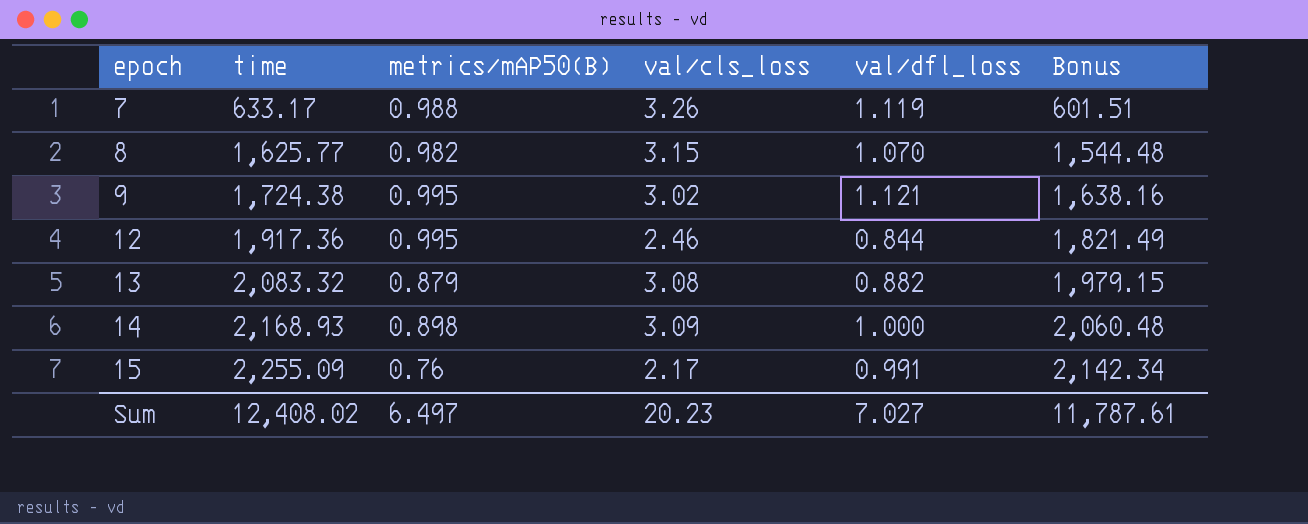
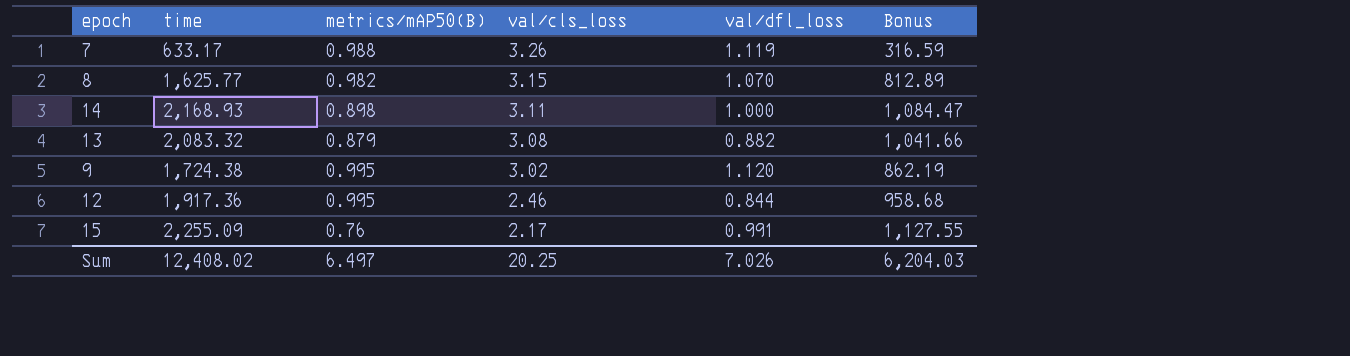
row order: epoch ascending -> val/cls_loss descending
column Bonus | formula: [time] * 0.95 -> [time] * 0.5
14 | val/cls_loss: 3.09 -> 3.11
9 | val/dfl_loss: 1.121 -> 1.120
Sum | val/cls_loss: 20.23 -> 20.25
Sum | val/dfl_loss: 7.027 -> 7.026
Sum | Bonus: 11,787.61 -> 6,204.03

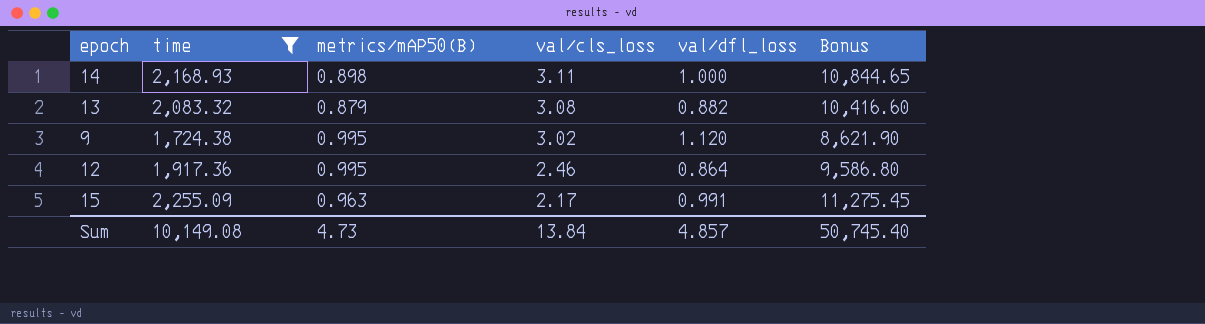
filter: none -> time >= 1,724.38
column Bonus | formula: [time] * 0.5 -> [time] * 5
12 | val/dfl_loss: 0.844 -> 0.864
15 | metrics/mAP50(B): 0.76 -> 0.963
Sum | time: 12,408.02 -> 10,149.08
Sum | metrics/mAP50(B): 6.497 -> 4.73
Sum | val/cls_loss: 20.25 -> 13.84
Sum | val/dfl_loss: 7.026 -> 4.857
Sum | Bonus: 6,204.03 -> 50,745.40

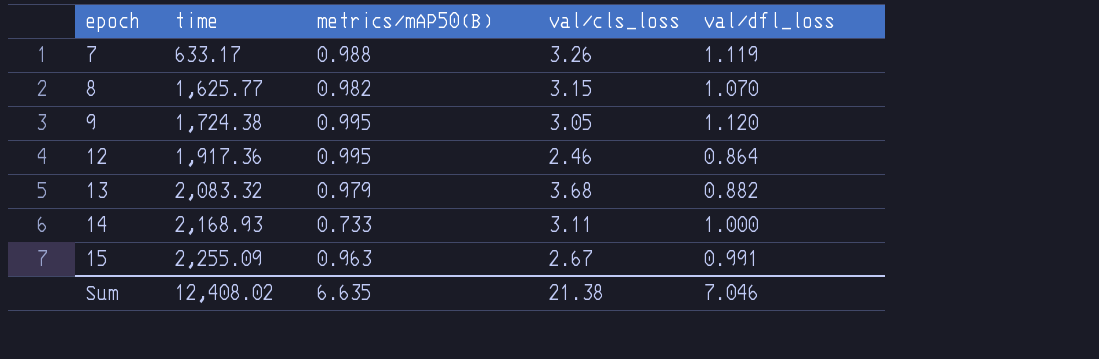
filter: time >= 1,724.38 -> none
row order: val/cls_loss descending -> epoch ascending
column Bonus | formula: [time] * 5 -> none
9 | val/cls_loss: 3.02 -> 3.05
13 | metrics/mAP50(B): 0.879 -> 0.979
13 | val/cls_loss: 3.08 -> 3.68
14 | metrics/mAP50(B): 0.898 -> 0.733
15 | val/cls_loss: 2.17 -> 2.67
Sum | time: 10,149.08 -> 12,408.02
Sum | metrics/mAP50(B): 4.73 -> 6.635
Sum | val/cls_loss: 13.84 -> 21.38
Sum | val/dfl_loss: 4.857 -> 7.046

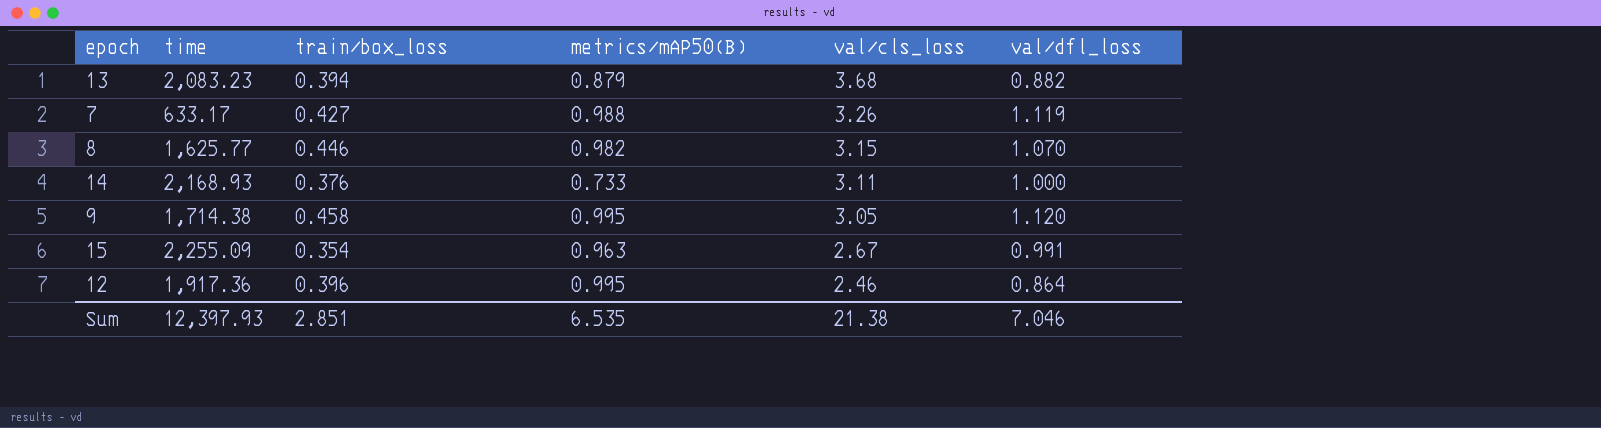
row order: epoch ascending -> val/cls_loss descending
column train/box_loss | position: none -> 3
13 | time: 2,083.32 -> 2,083.23
13 | metrics/mAP50(B): 0.979 -> 0.879
9 | time: 1,724.38 -> 1,714.38
Sum | time: 12,408.02 -> 12,397.93
Sum | metrics/mAP50(B): 6.635 -> 6.535

